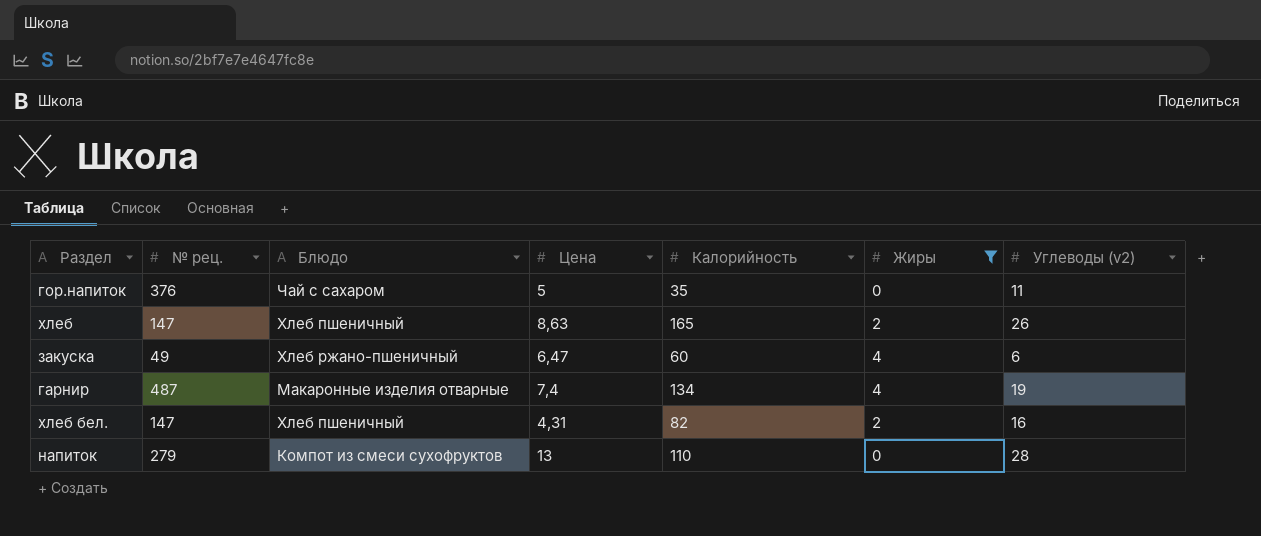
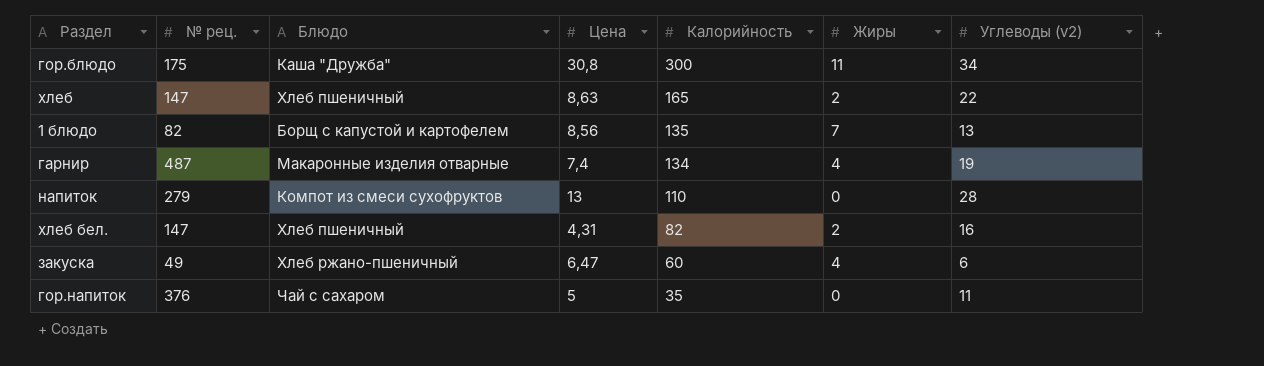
filter: Жиры <= 4 -> none
row order: none -> Калорийность descending
хлеб | Углеводы (v2): 26 -> 22

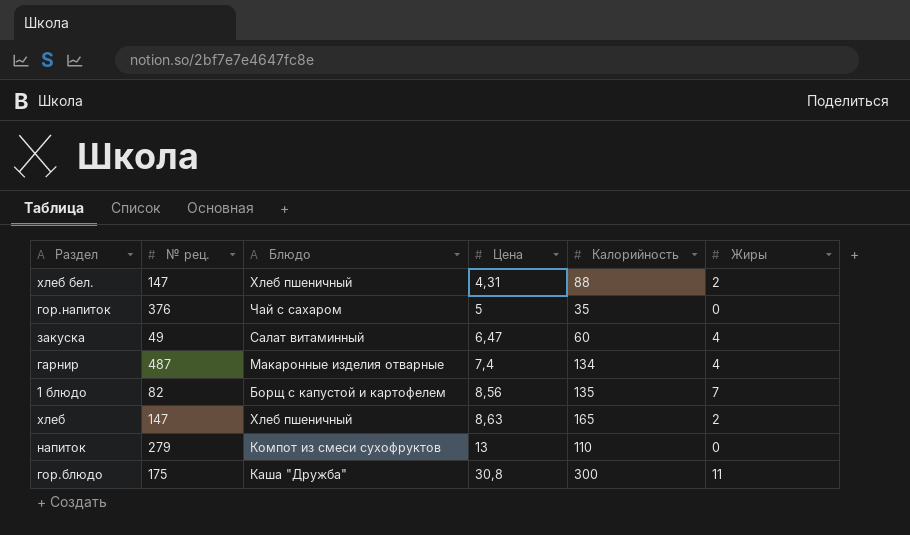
row order: Калорийность descending -> Цена ascending
column Углеводы (v2) | position: 7 -> none
хлеб бел. | Калорийность: 82 -> 88
закуска | Блюдо: Хлеб ржано-пшеничный -> Салат витаминный

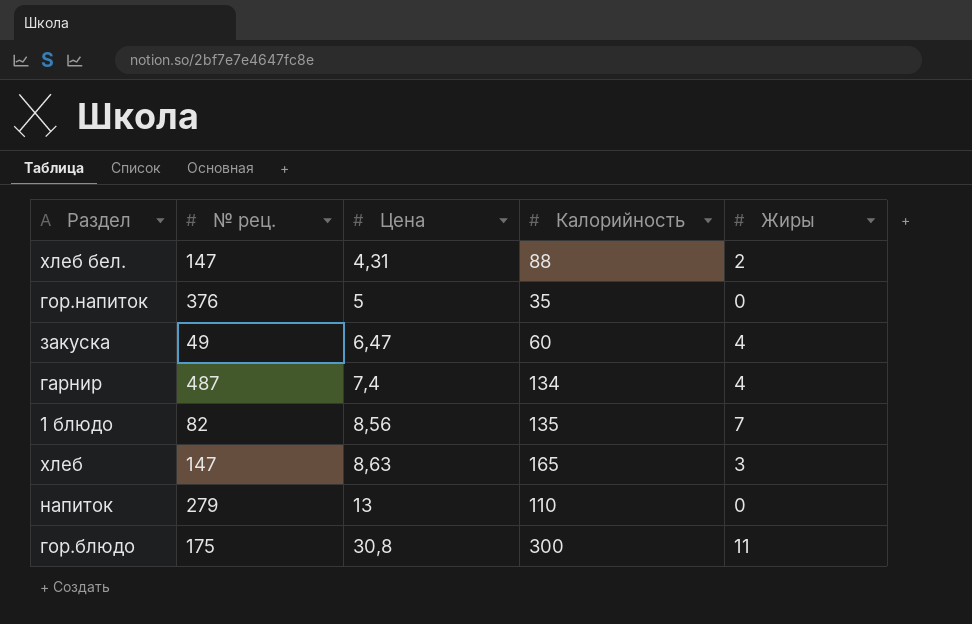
column Блюдо | position: 3 -> none
хлеб | Жиры: 2 -> 3

